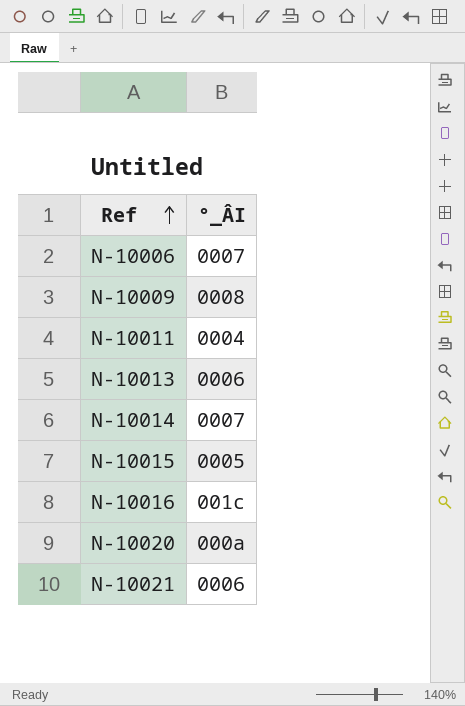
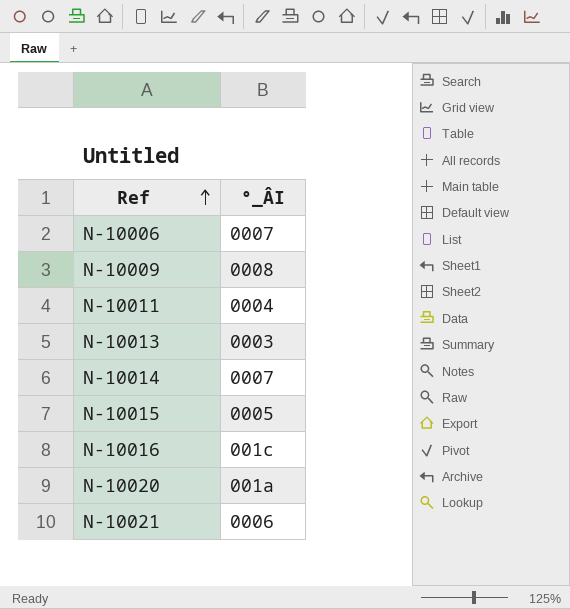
N-10013 | °_ÂI: 0006 -> 0003
N-10020 | °_ÂI: 000a -> 001a

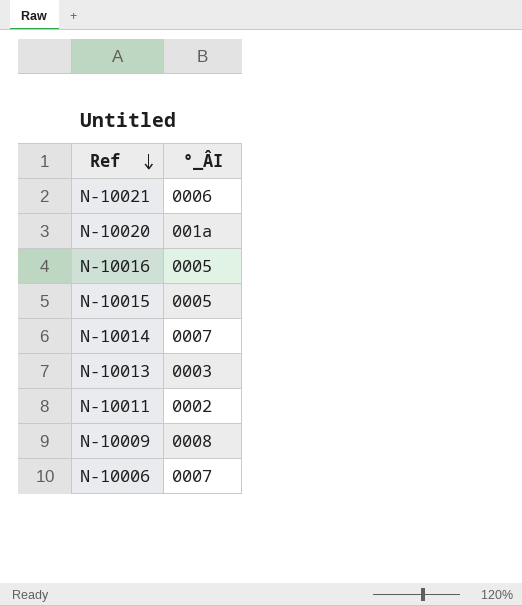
row order: Ref ascending -> Ref descending
N-10016 | °_ÂI: 001c -> 0005
N-10011 | °_ÂI: 0004 -> 0002

